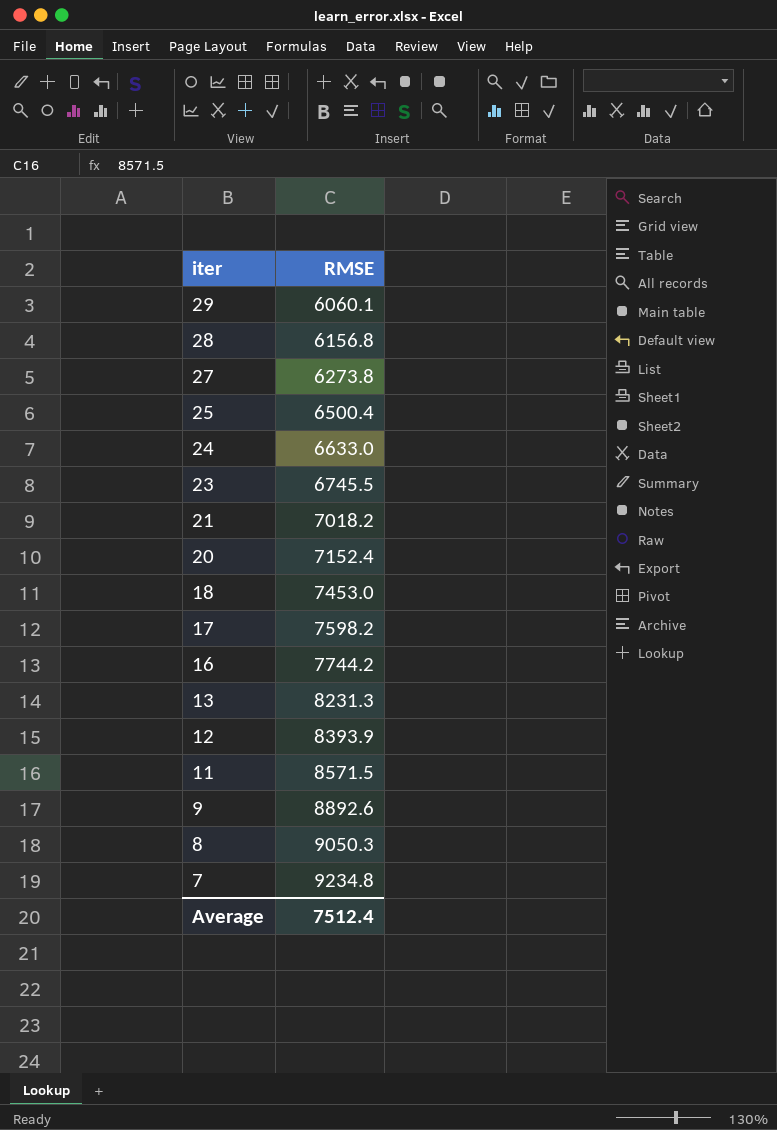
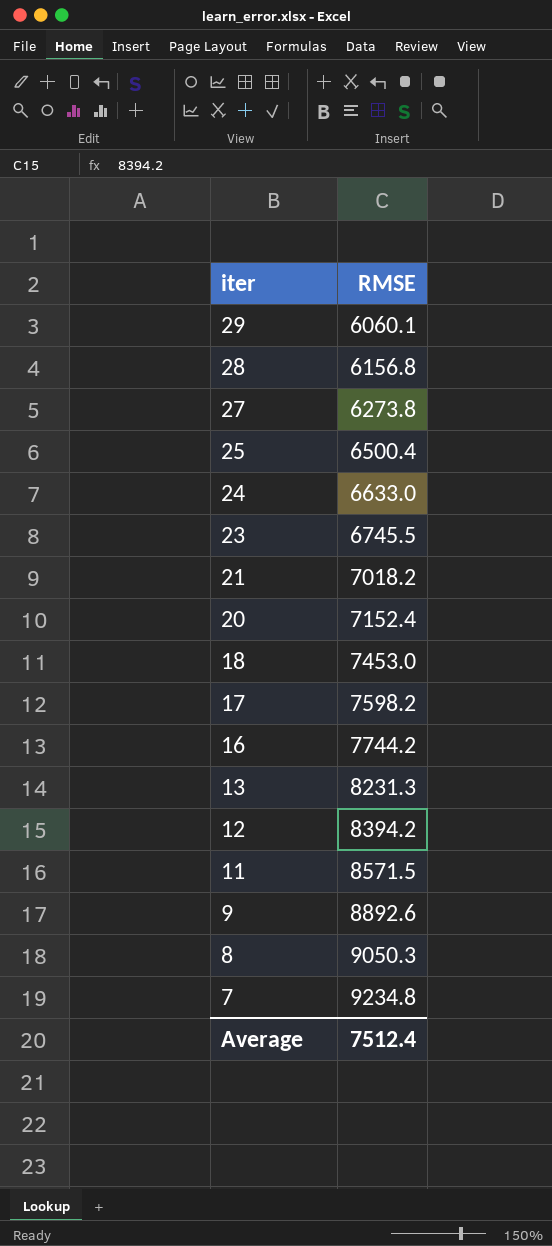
12 | RMSE: 8393.9 -> 8394.2

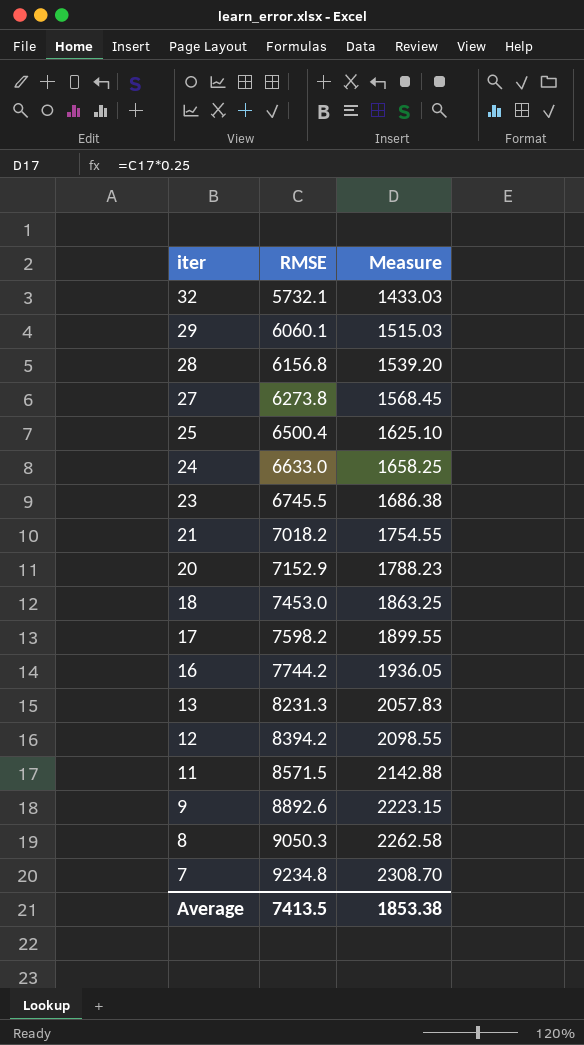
column Measure | formula: none -> [RMSE] * 0.25
row 32: none -> 5732.1 | 1433.03
20 | RMSE: 7152.4 -> 7152.9
Average | RMSE: 7512.4 -> 7413.5

